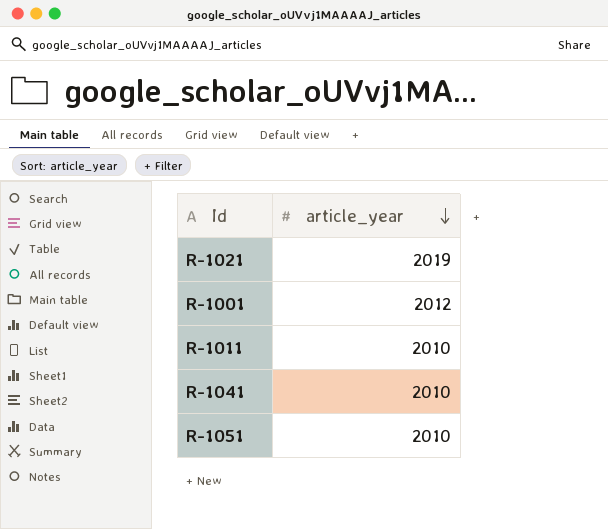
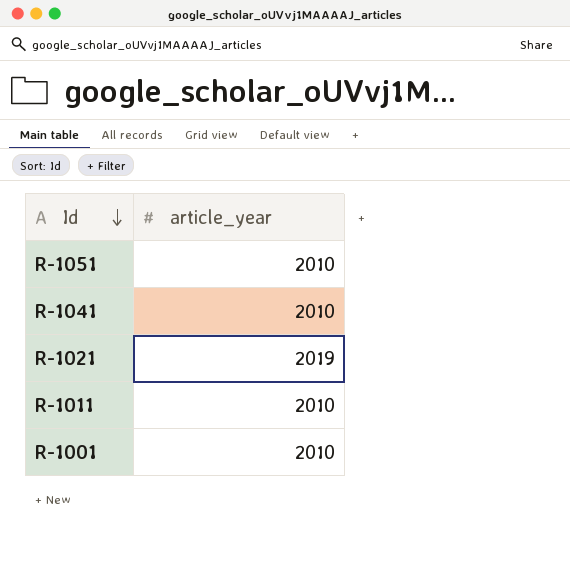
row order: article_year descending -> Id descending
R-1001 | article_year: 2012 -> 2010

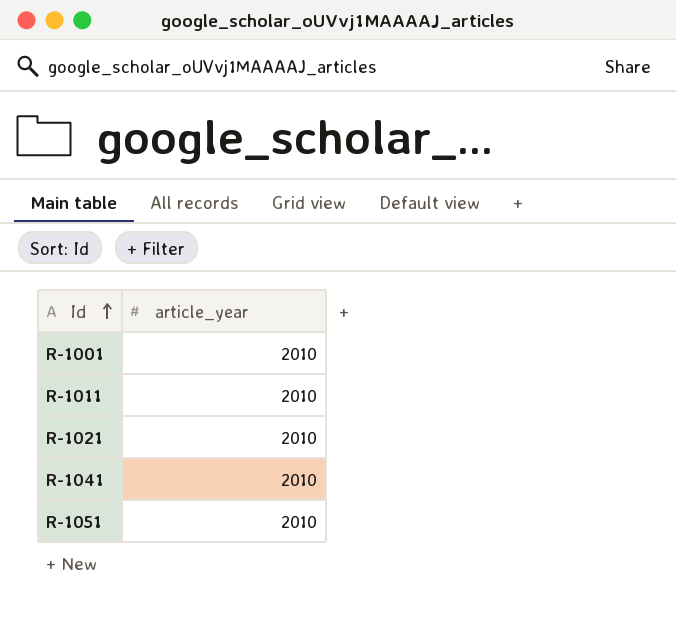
row order: Id descending -> Id ascending
R-1021 | article_year: 2019 -> 2010

